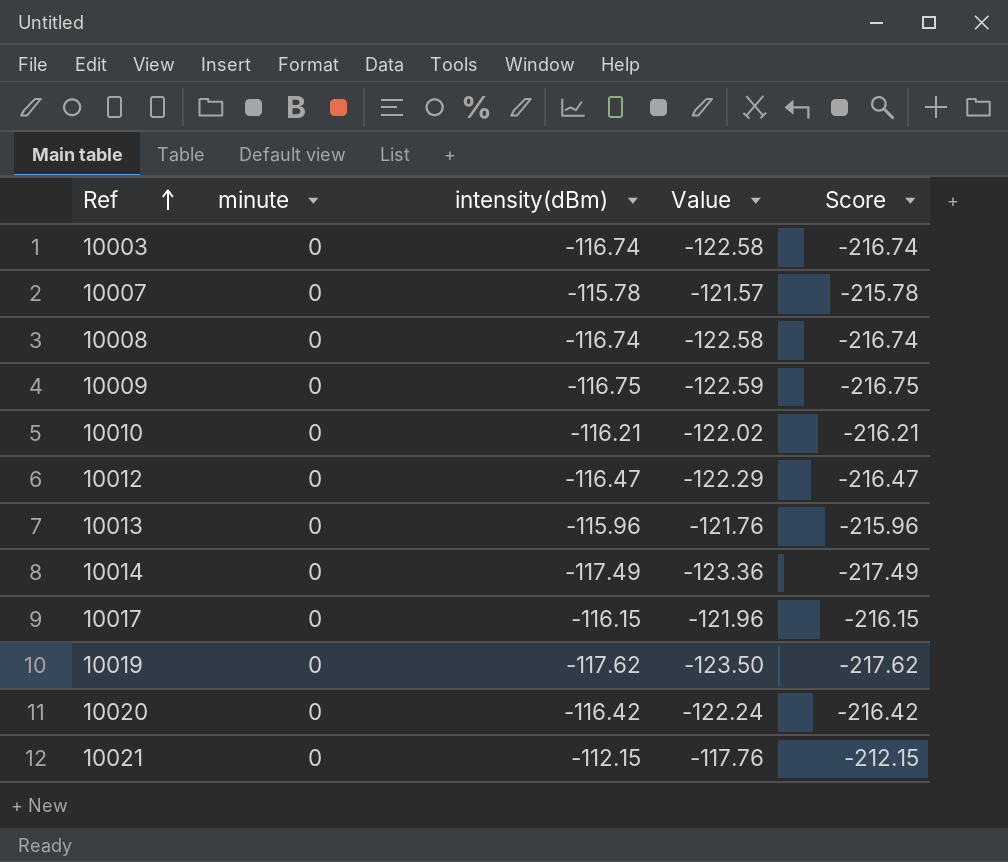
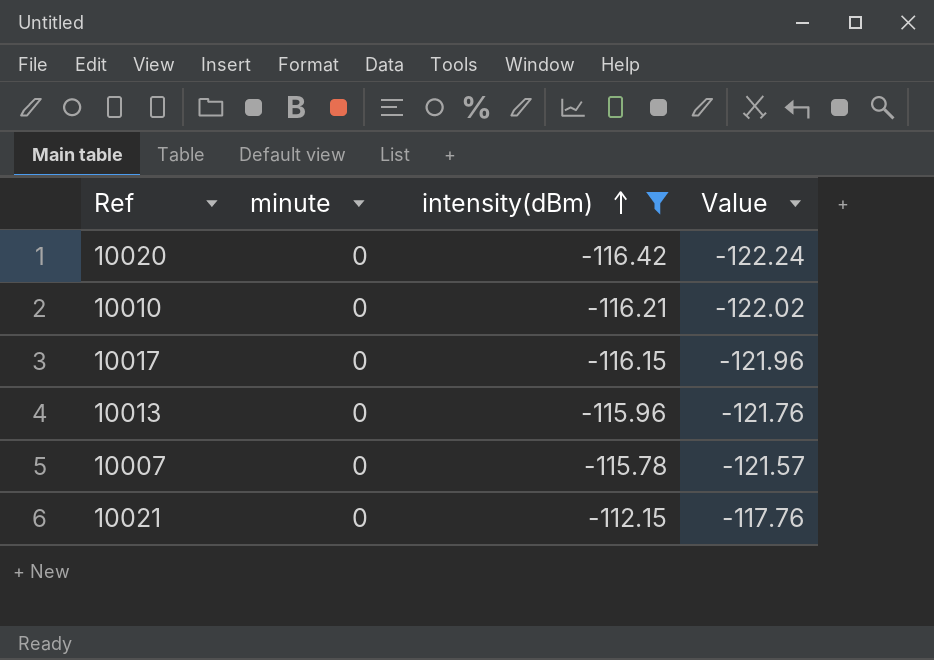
filter: none -> intensity(dBm) >= -116.42
row order: Ref ascending -> intensity(dBm) ascending
column Score | formula: [intensity(dBm)] - 100 -> none

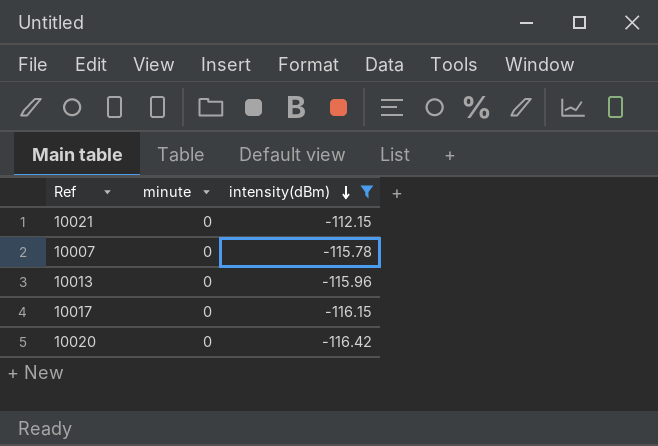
row order: intensity(dBm) ascending -> intensity(dBm) descending
column Value | formula: [intensity(dBm)] * 1.05 -> none
row 10010: 0 | -116.21 | -122.02 -> none

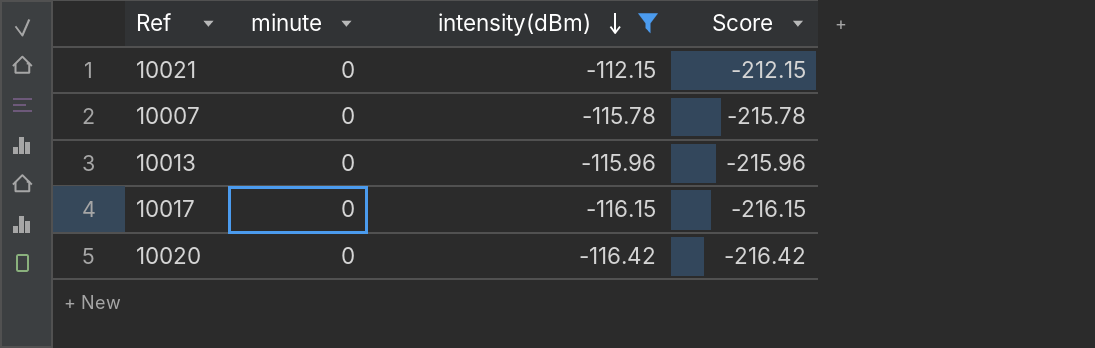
column Score | formula: none -> [intensity(dBm)] - 100

